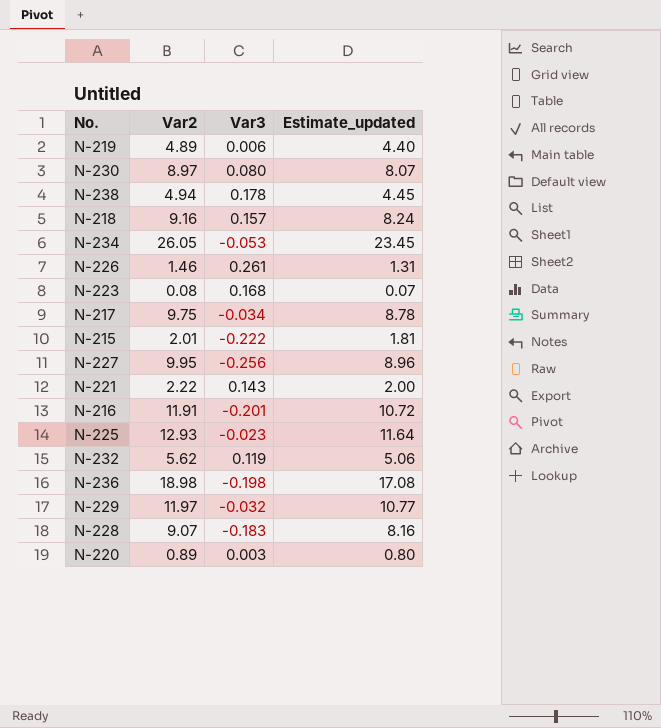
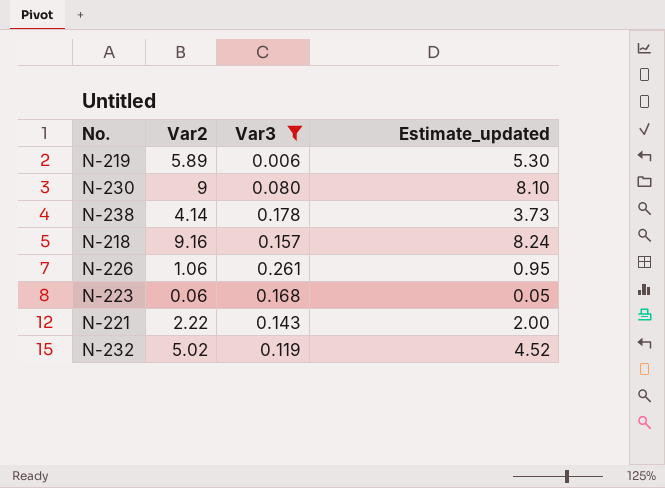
filter: none -> Var3 >= 0.006
N-219 | Var2: 4.89 -> 5.89
N-219 | Estimate_updated: 4.40 -> 5.30
N-230 | Var2: 8.97 -> 9
N-230 | Estimate_updated: 8.07 -> 8.10
N-238 | Var2: 4.94 -> 4.14
N-238 | Estimate_updated: 4.45 -> 3.73
N-226 | Var2: 1.46 -> 1.06
N-226 | Estimate_updated: 1.31 -> 0.95
N-223 | Var2: 0.08 -> 0.06
N-223 | Estimate_updated: 0.07 -> 0.05
N-232 | Var2: 5.62 -> 5.02
N-232 | Estimate_updated: 5.06 -> 4.52

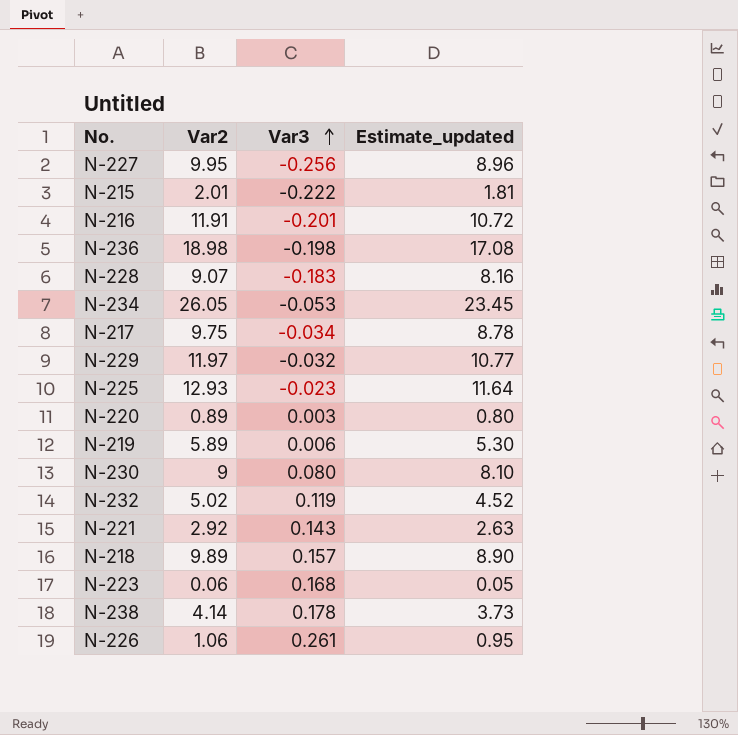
filter: Var3 >= 0.006 -> none
row order: none -> Var3 ascending
N-221 | Var2: 2.22 -> 2.92
N-221 | Estimate_updated: 2.00 -> 2.63
N-218 | Var2: 9.16 -> 9.89
N-218 | Estimate_updated: 8.24 -> 8.90

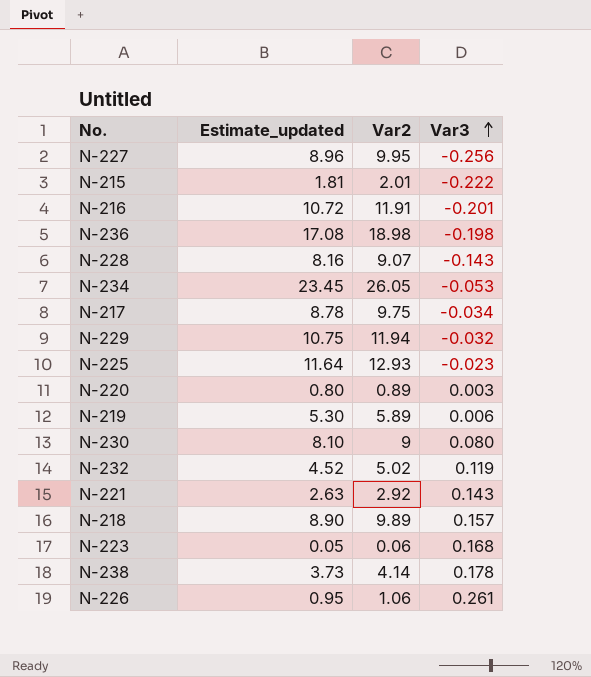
column Estimate_updated | position: 4 -> 2
N-228 | Var3: -0.183 -> -0.143
N-229 | Estimate_updated: 10.77 -> 10.75
N-229 | Var2: 11.97 -> 11.94

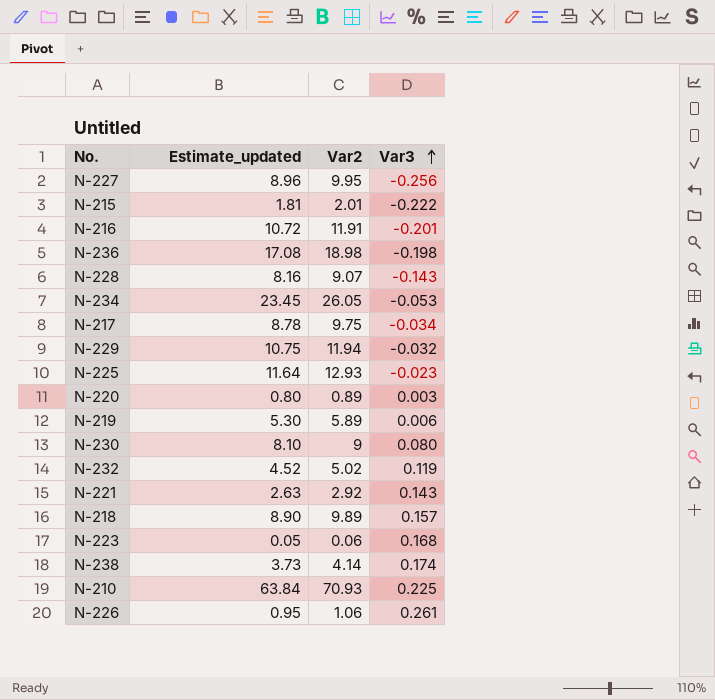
N-238 | Var3: 0.178 -> 0.174
row N-210: none -> 63.84 | 70.93 | 0.225

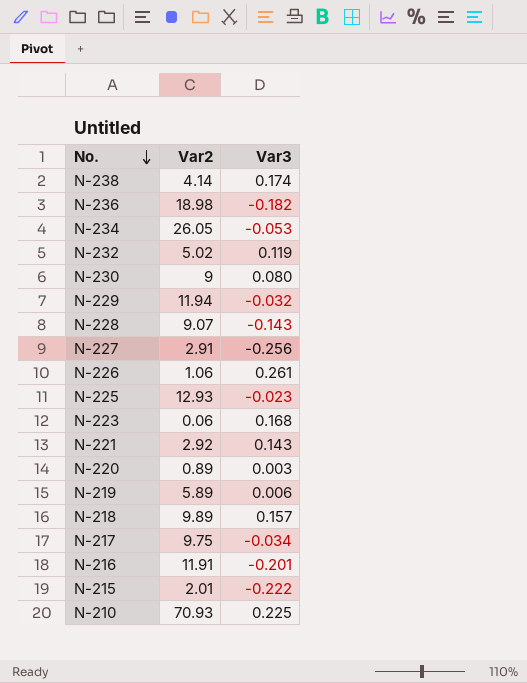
row order: Var3 ascending -> No. descending
column Estimate_updated | formula: [Var2] * 0.9 -> none
N-236 | Var3: -0.198 -> -0.182
N-227 | Var2: 9.95 -> 2.91

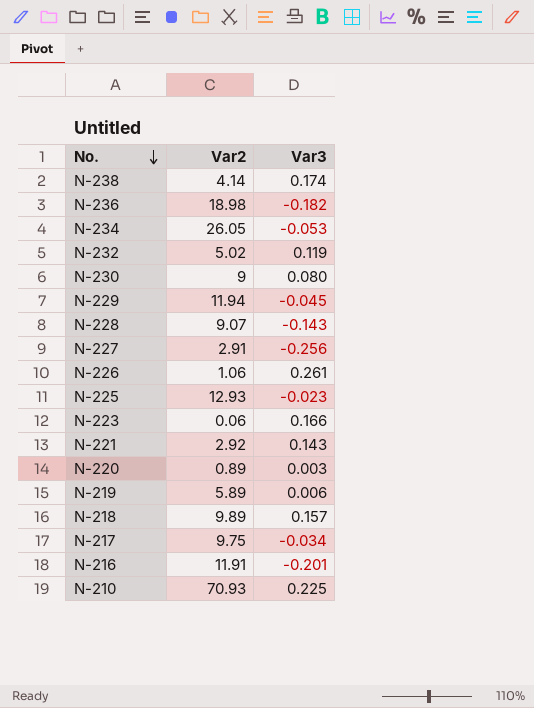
row N-215: 2.01 | -0.222 -> none
N-229 | Var3: -0.032 -> -0.045
N-223 | Var3: 0.168 -> 0.166

